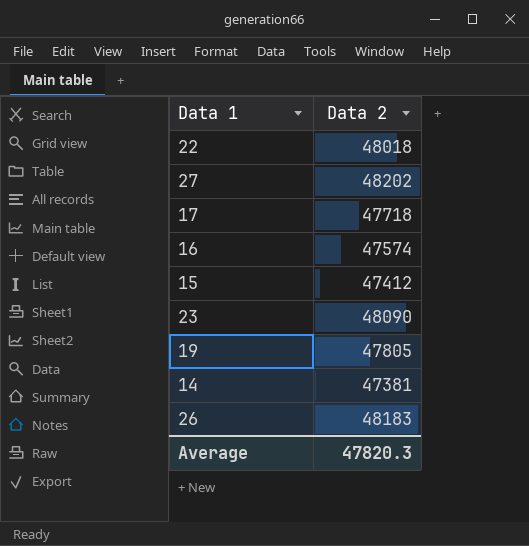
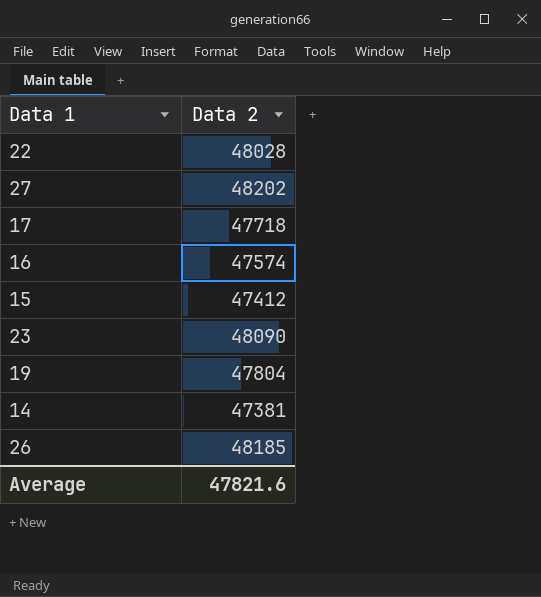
22 | Data 2: 48018 -> 48028
19 | Data 2: 47805 -> 47804
26 | Data 2: 48183 -> 48185
Average | Data 2: 47820.3 -> 47821.6

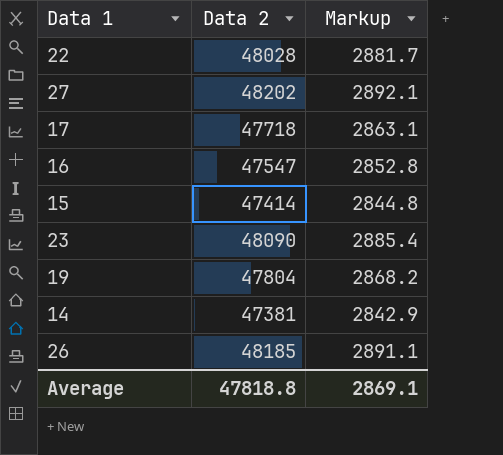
column Markup | formula: none -> [Data 2] * 0.06
16 | Data 2: 47574 -> 47547
15 | Data 2: 47412 -> 47414
Average | Data 2: 47821.6 -> 47818.8

